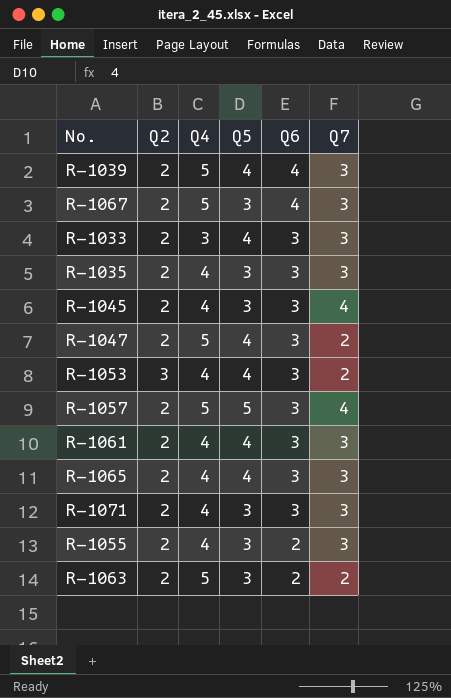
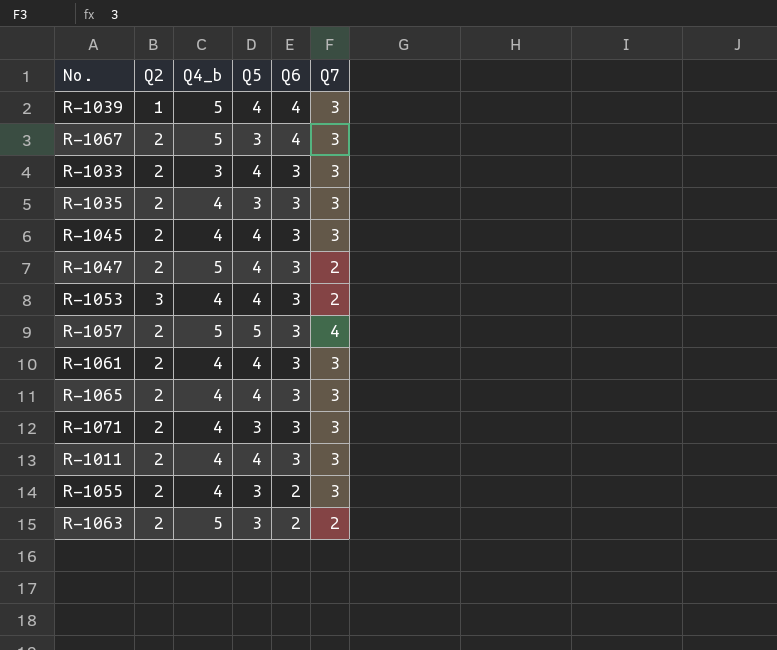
column name: Q4 -> Q4_b
R-1039 | Q2: 2 -> 1
R-1045 | Q5: 3 -> 4
R-1045 | Q7: 4 -> 3
row R-1011: none -> 2 | 4 | 4 | 3 | 3

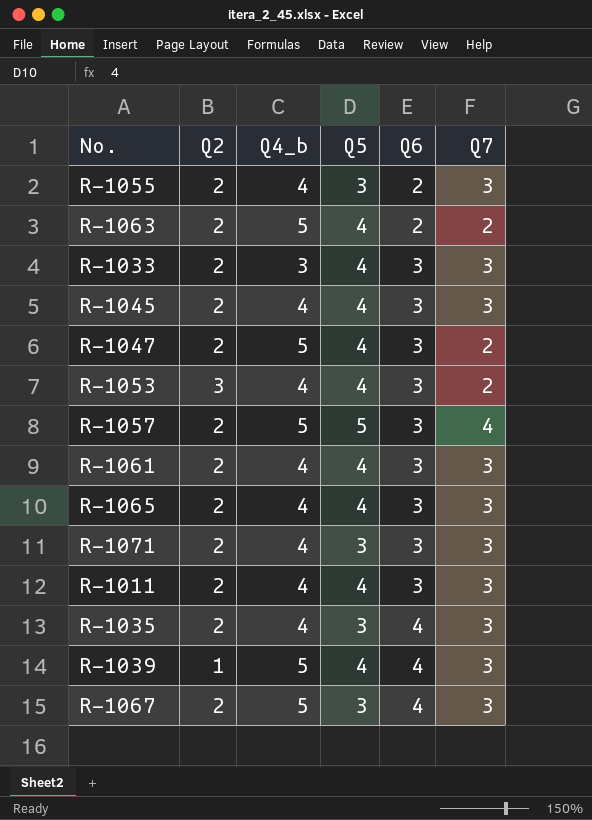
row order: Q6 descending -> Q6 ascending
R-1063 | Q5: 3 -> 4
R-1035 | Q6: 3 -> 4

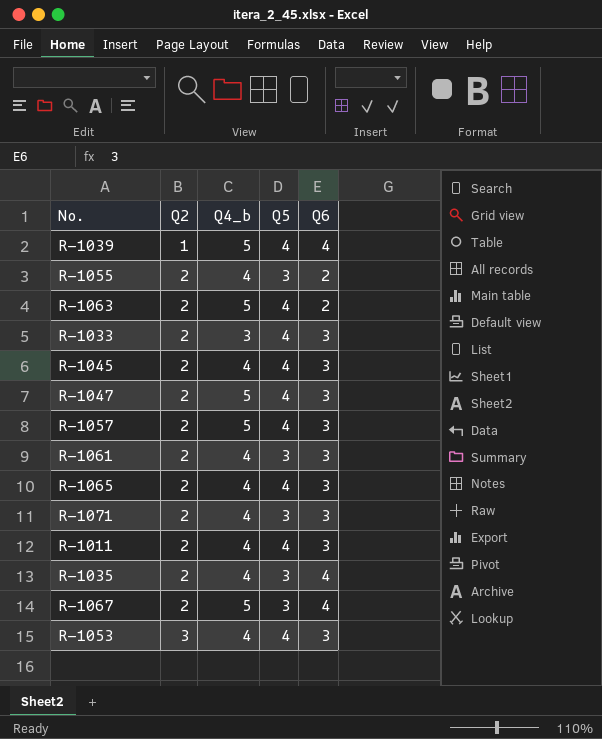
row order: Q6 ascending -> Q2 ascending
column Q7 | position: 6 -> none
R-1057 | Q5: 5 -> 4
R-1061 | Q5: 4 -> 3

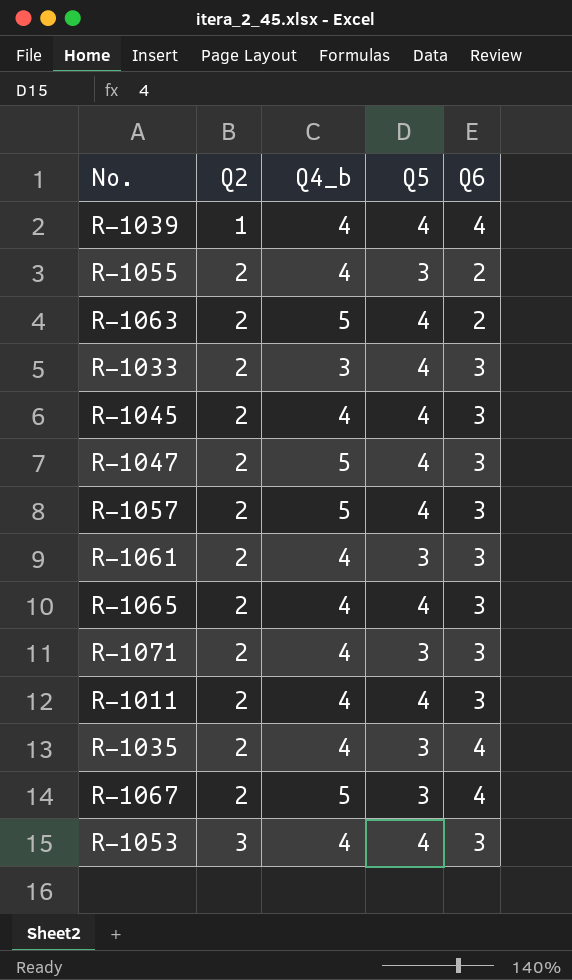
R-1039 | Q4_b: 5 -> 4

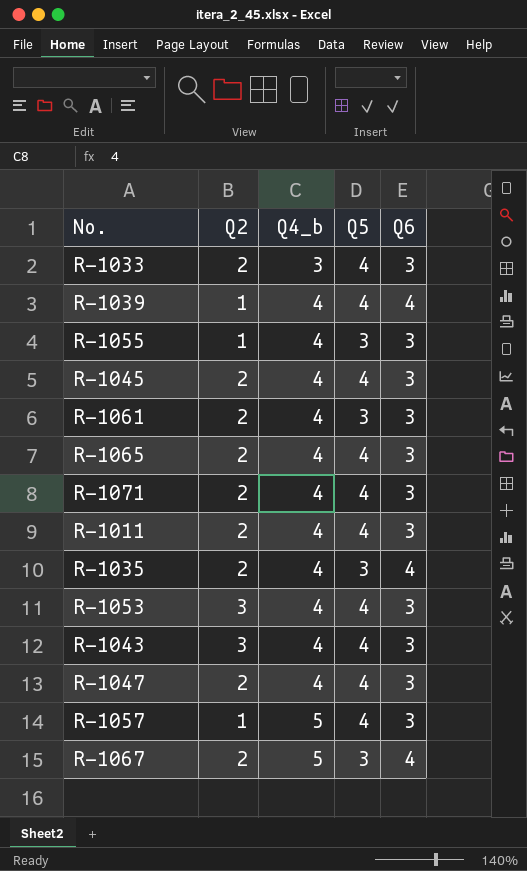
row order: Q2 ascending -> Q4_b ascending
row R-1063: 2 | 5 | 4 | 2 -> none
R-1055 | Q2: 2 -> 1
R-1055 | Q6: 2 -> 3
R-1071 | Q5: 3 -> 4
row R-1043: none -> 3 | 4 | 4 | 3
R-1047 | Q4_b: 5 -> 4
R-1057 | Q2: 2 -> 1

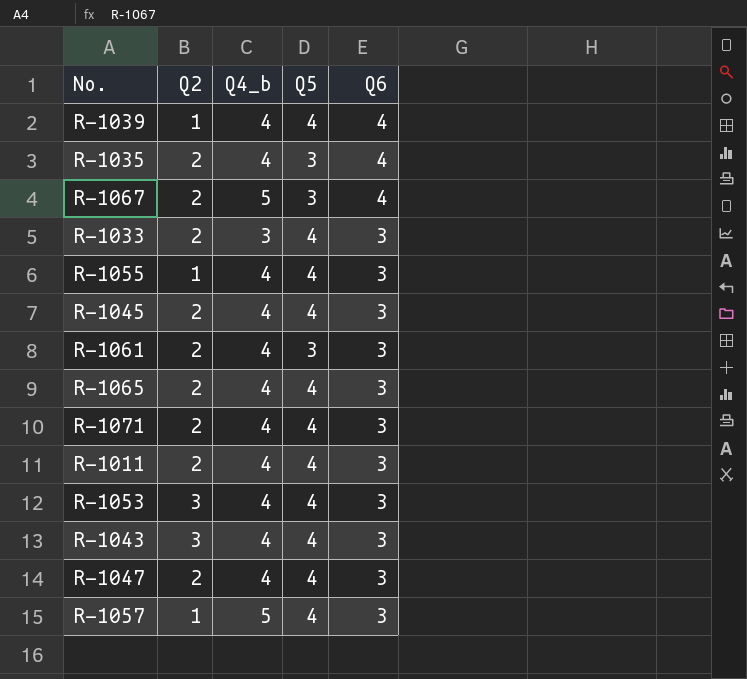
row order: Q4_b ascending -> Q6 descending
R-1055 | Q5: 3 -> 4

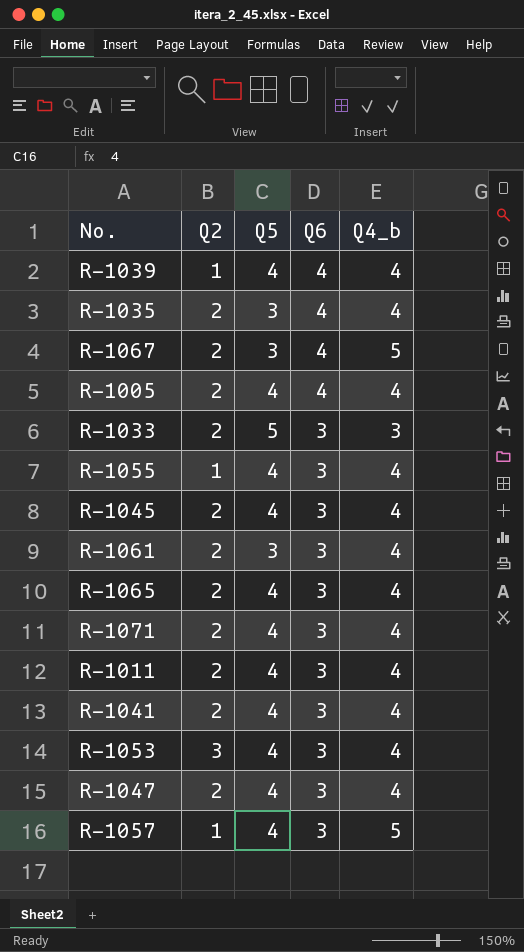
column Q4_b | position: 3 -> 5
row R-1043: 3 | 4 | 4 | 3 -> none
row R-1005: none -> 2 | 4 | 4 | 4
R-1033 | Q5: 4 -> 5
row R-1041: none -> 2 | 4 | 3 | 4

